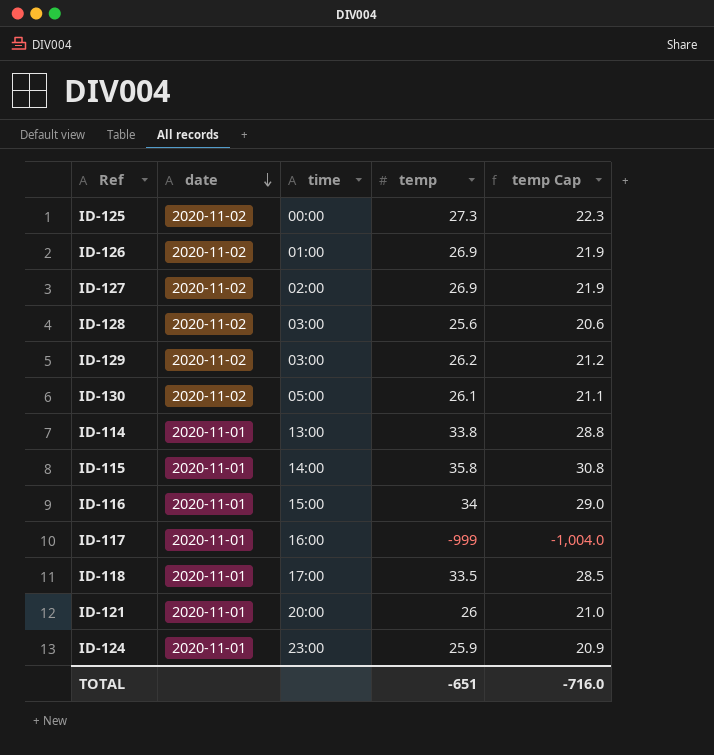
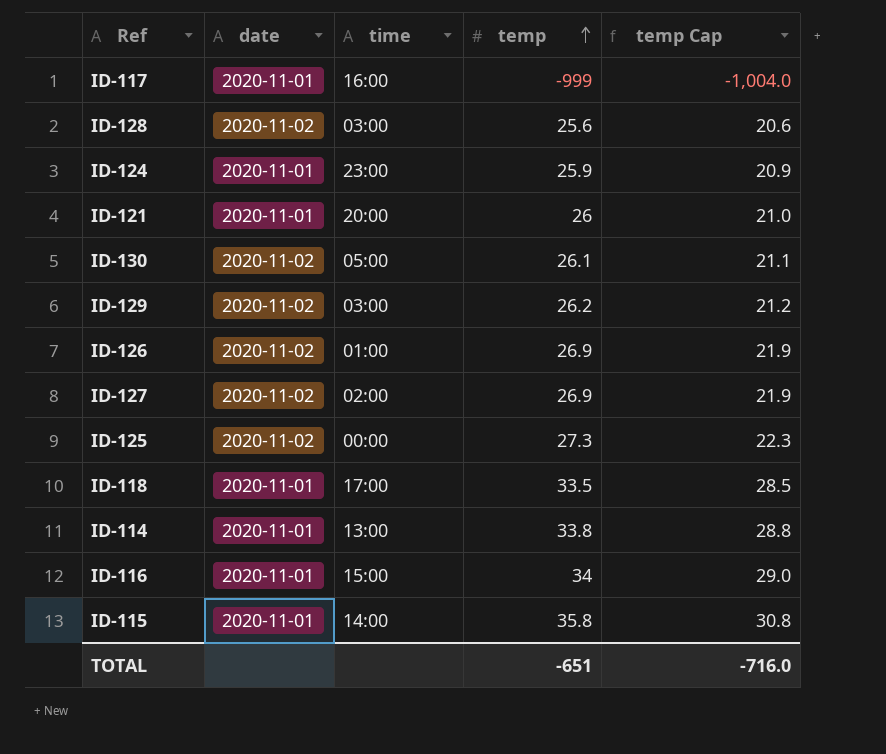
row order: date descending -> temp ascending

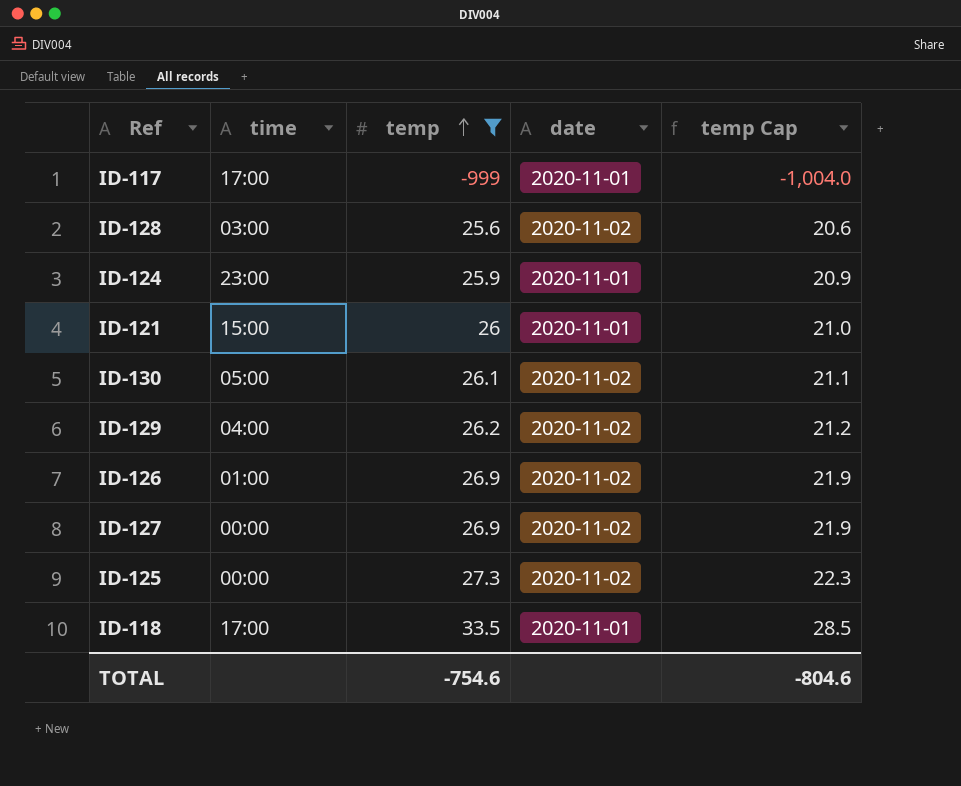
filter: none -> temp <= 33.5
column date | position: 2 -> 4
ID-117 | time: 16:00 -> 17:00
ID-121 | time: 20:00 -> 15:00
ID-129 | time: 03:00 -> 04:00
ID-127 | time: 02:00 -> 00:00
TOTAL | temp: -651 -> -754.6
TOTAL | temp Cap: -716.0 -> -804.6

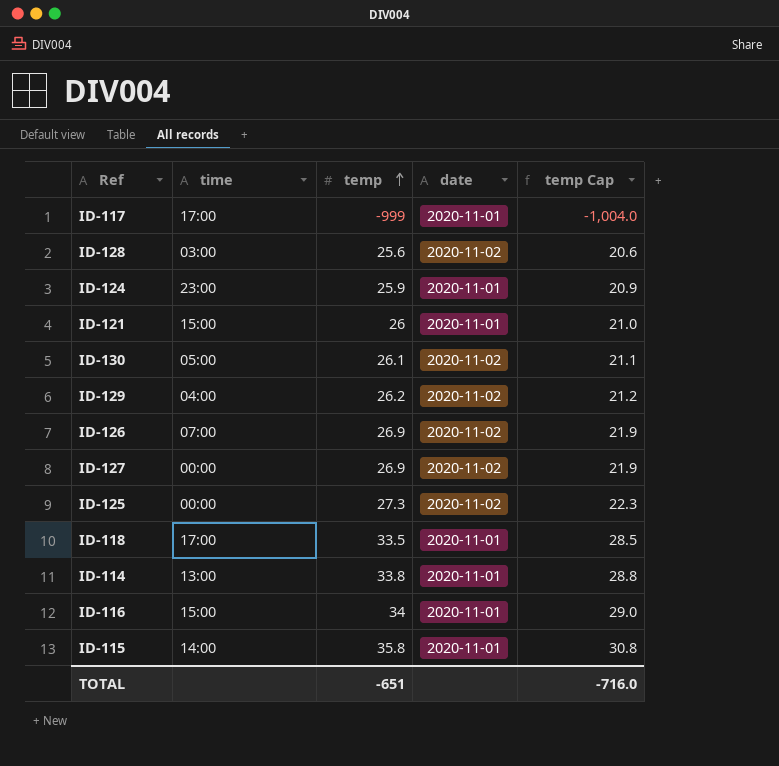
filter: temp <= 33.5 -> none
ID-126 | time: 01:00 -> 07:00
TOTAL | temp: -754.6 -> -651
TOTAL | temp Cap: -804.6 -> -716.0

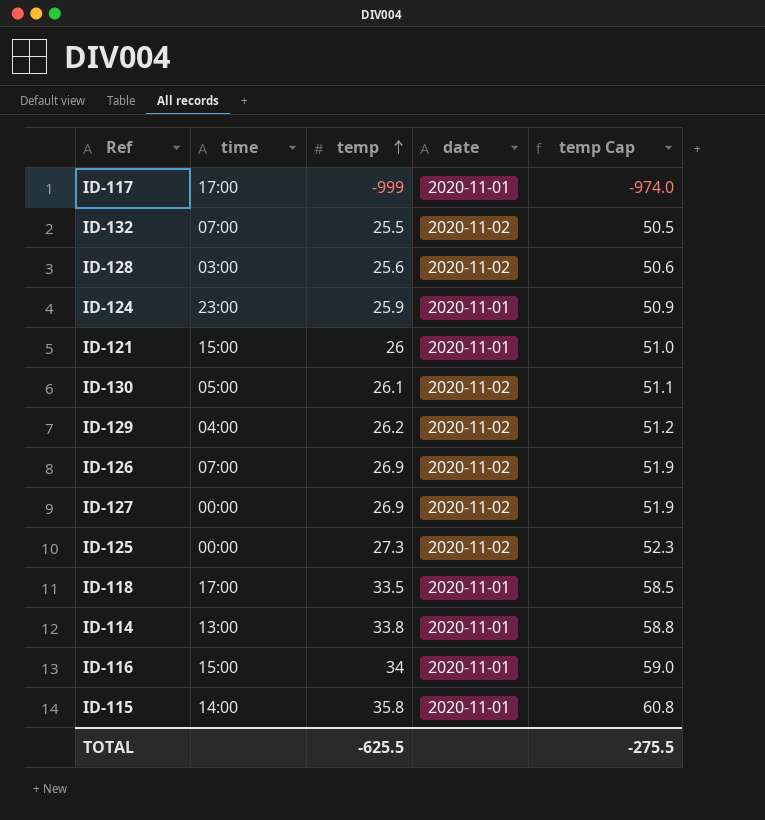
column temp Cap | formula: [temp] - 5 -> [temp] + 25
row ID-132: none -> 07:00 | 25.5 | 2020-11-02 | 50.5
TOTAL | temp: -651 -> -625.5
TOTAL | temp Cap: -716.0 -> -275.5

